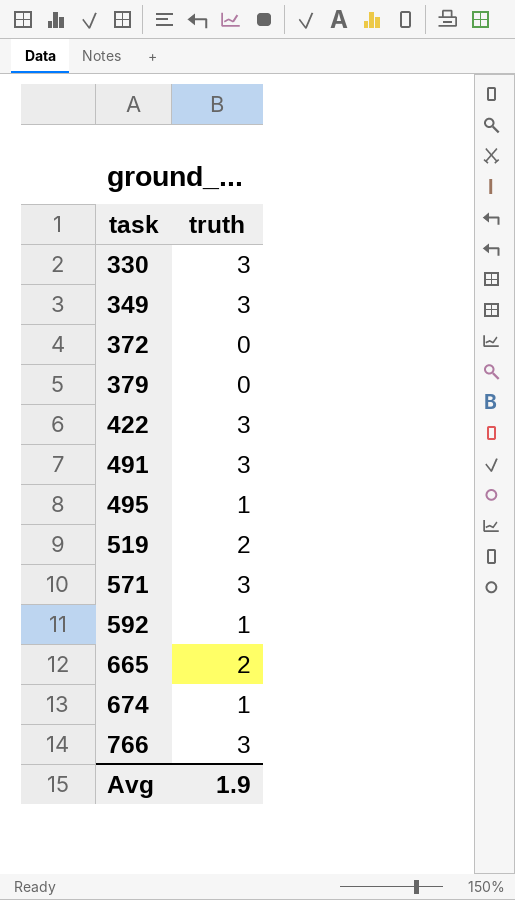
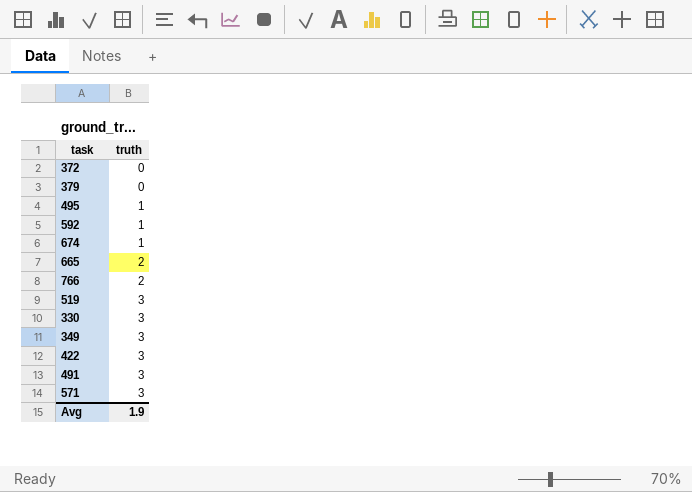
row order: task ascending -> truth ascending
766 | truth: 3 -> 2
519 | truth: 2 -> 3

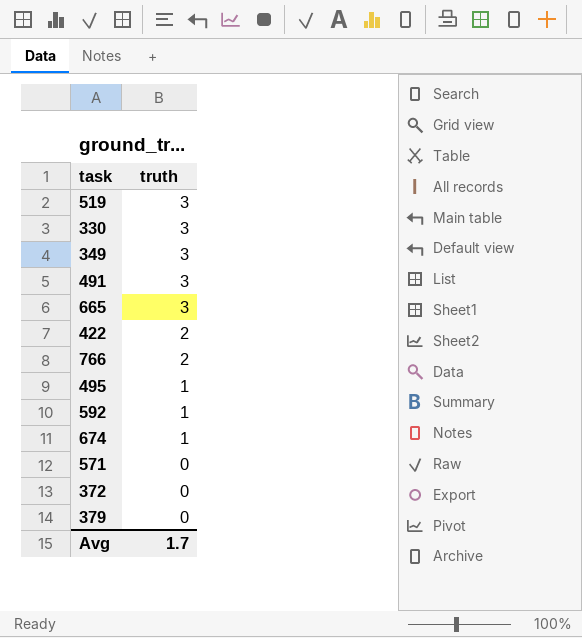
row order: truth ascending -> truth descending
665 | truth: 2 -> 3
422 | truth: 3 -> 2
571 | truth: 3 -> 0
Avg | truth: 1.9 -> 1.7

